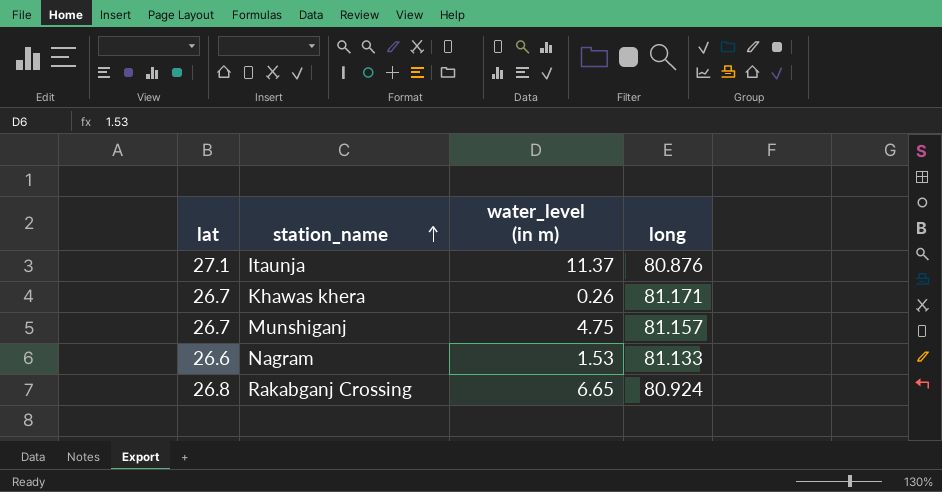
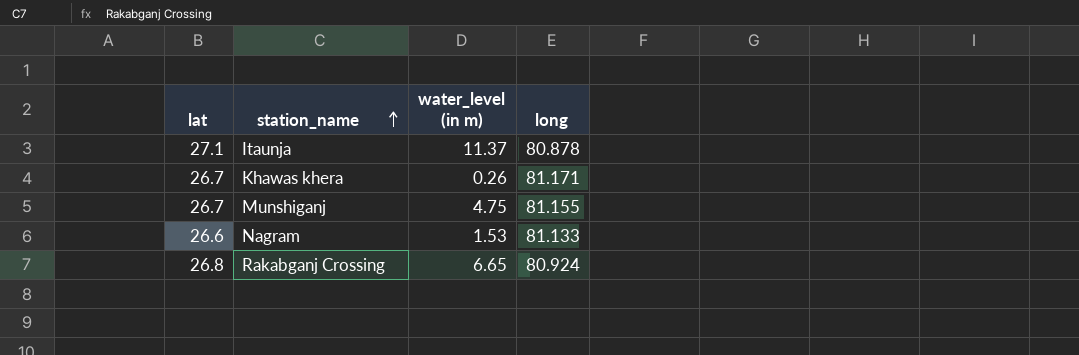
Itaunja | long: 80.876 -> 80.878
Munshiganj | long: 81.157 -> 81.155

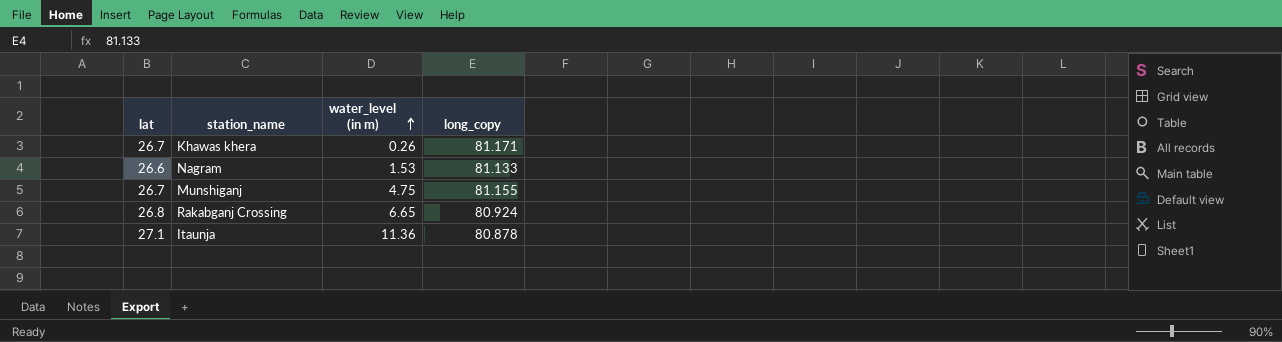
row order: station_name ascending -> water_level (in m) ascending
column name: long -> long_copy
Itaunja | water_level (in m): 11.37 -> 11.36

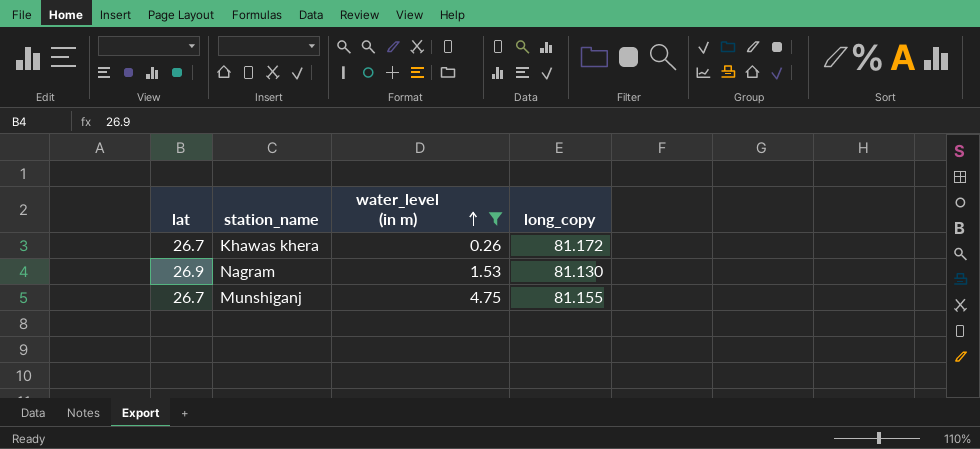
filter: none -> water_level (in m) <= 4.75
Khawas khera | long_copy: 81.171 -> 81.172
Nagram | lat: 26.6 -> 26.9
Nagram | long_copy: 81.133 -> 81.130

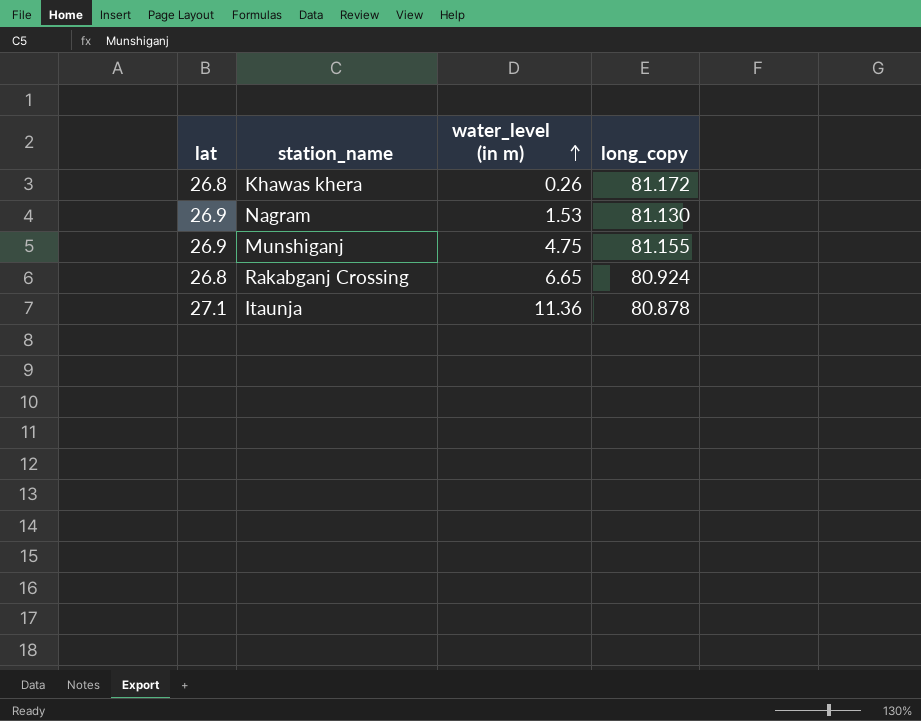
filter: water_level (in m) <= 4.75 -> none
Khawas khera | lat: 26.7 -> 26.8
Munshiganj | lat: 26.7 -> 26.9

